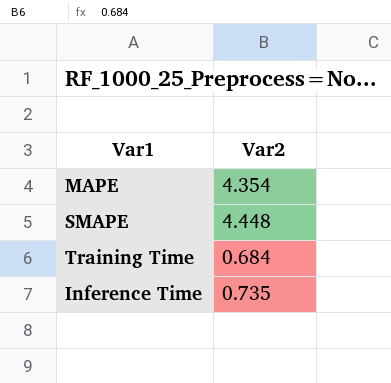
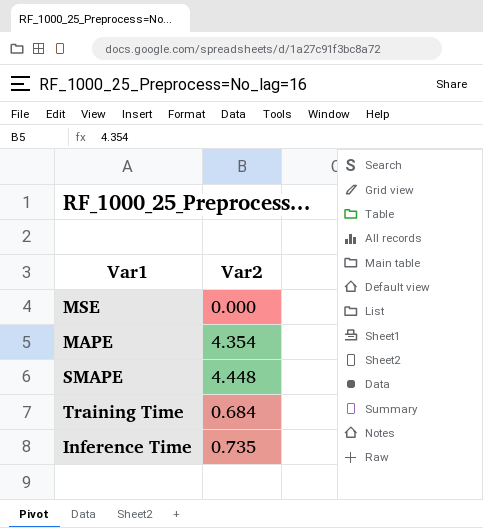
row MSE: none -> 0.000

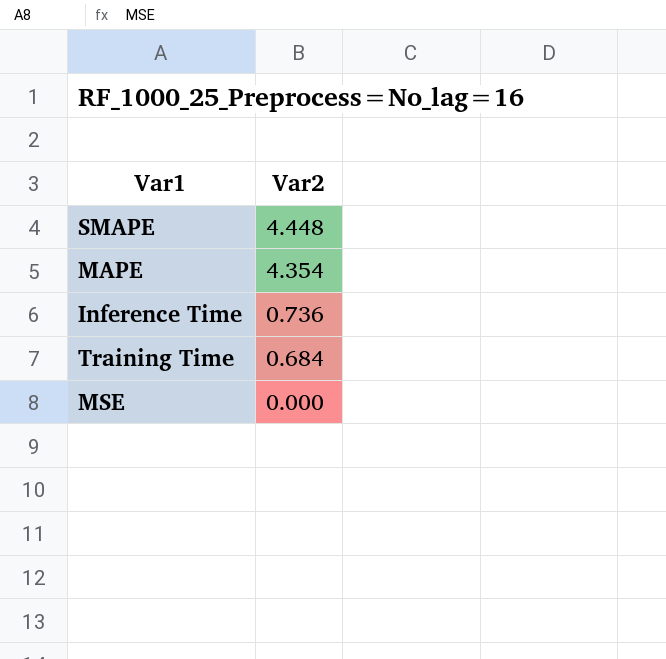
row order: none -> Var2 descending
Inference Time | Var2: 0.735 -> 0.736

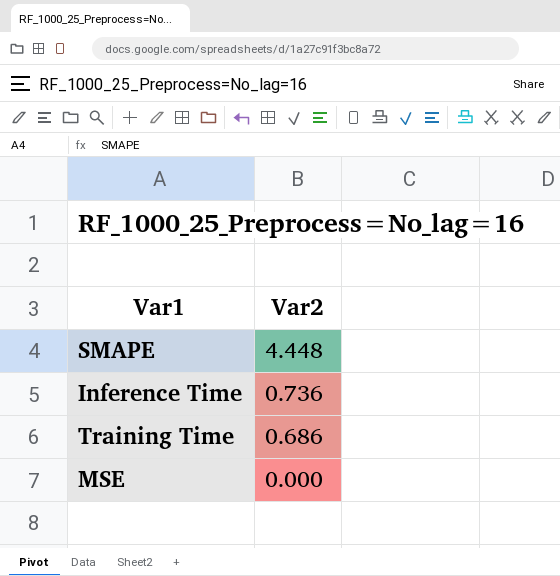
row MAPE: 4.354 -> none
Training Time | Var2: 0.684 -> 0.686

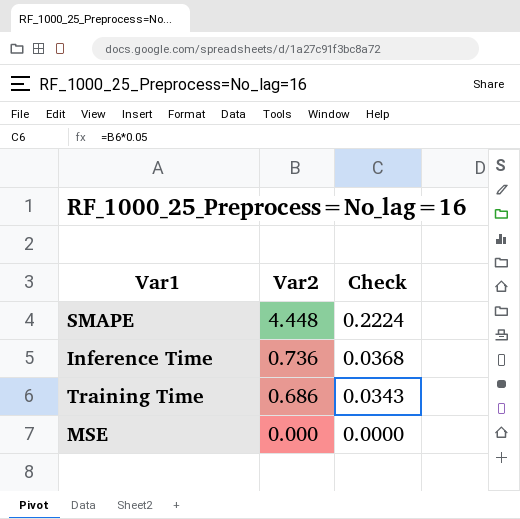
column Check | formula: none -> [Var2] * 0.05

